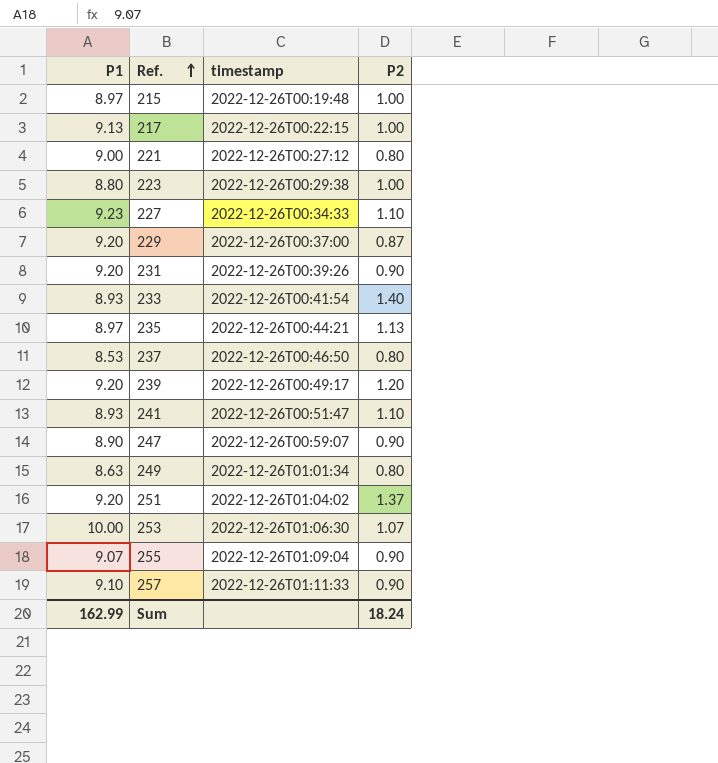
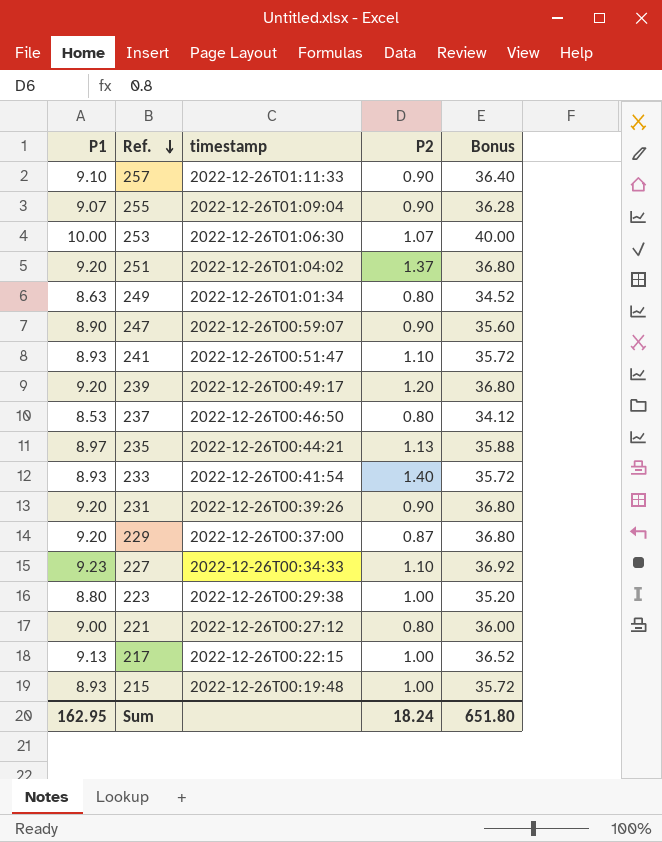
row order: Ref. ascending -> Ref. descending
column Bonus | formula: none -> [P1] * 4
215 | P1: 8.97 -> 8.93
Sum | P1: 162.99 -> 162.95

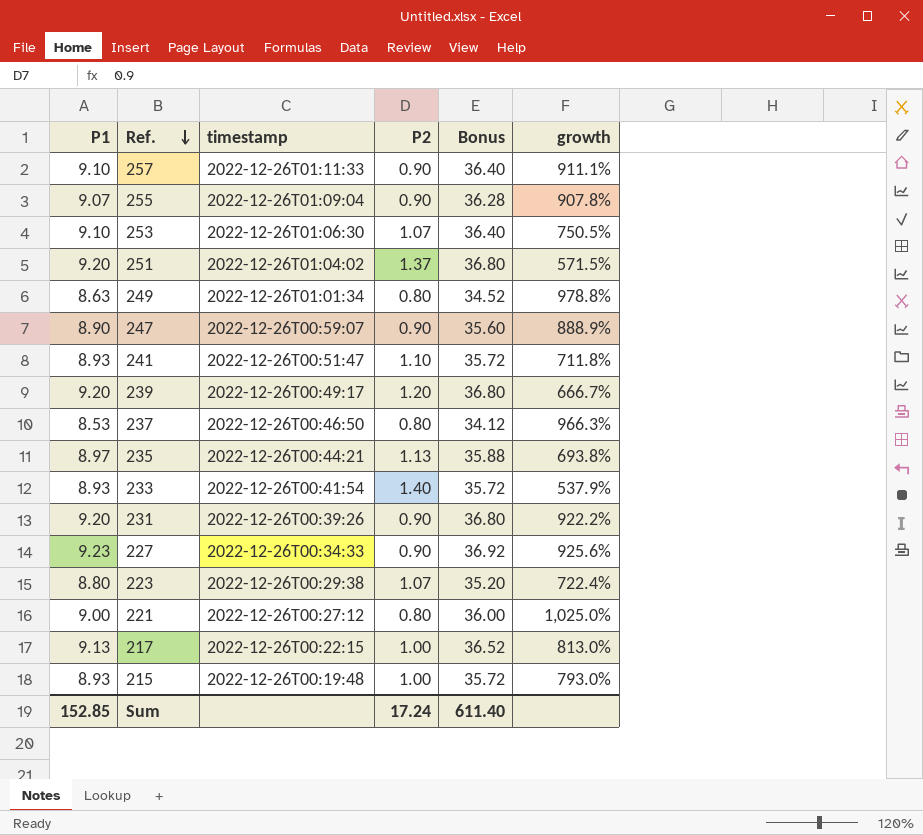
column growth | formula: none -> ([P1] - [P2]) / [P2]
row 229: 9.20 | 2022-12-26T00:37:00 | 0.87 | 36.80 -> none
253 | P1: 10.00 -> 9.10
253 | Bonus: 40.00 -> 36.40
227 | P2: 1.10 -> 0.90
223 | P2: 1.00 -> 1.07
Sum | P1: 162.95 -> 152.85
Sum | P2: 18.24 -> 17.24
Sum | Bonus: 651.80 -> 611.40

